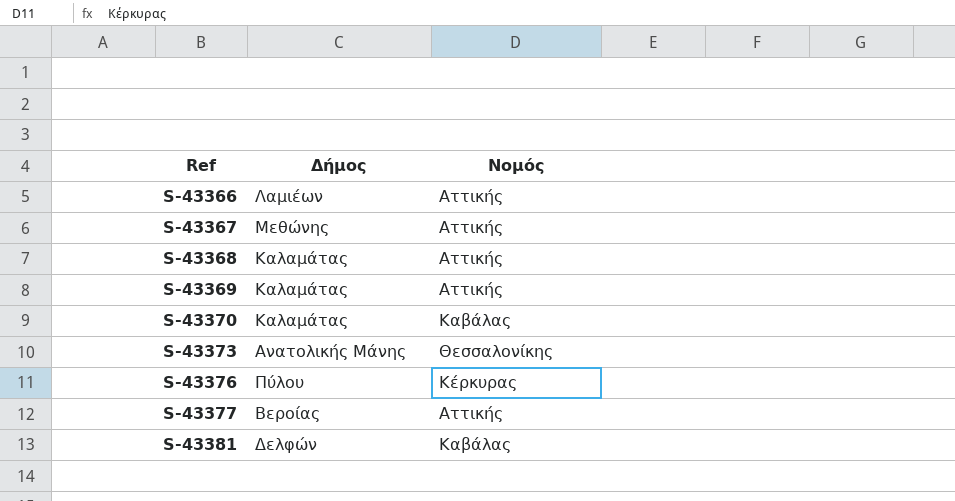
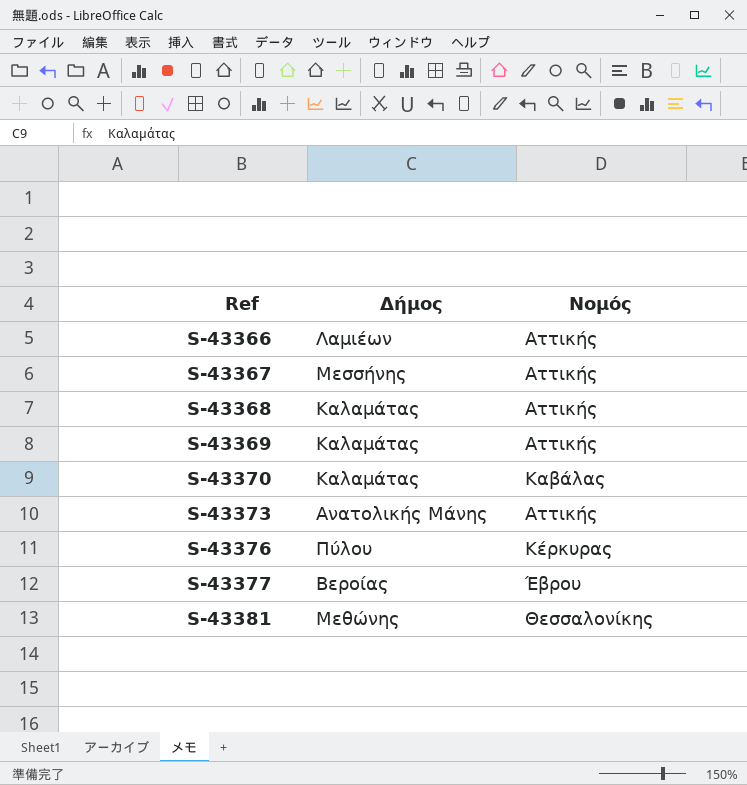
S-43367 | Δήμος: Μεθώνης -> Μεσσήνης
S-43373 | Νομός: Θεσσαλονίκης -> Αττικής
S-43377 | Νομός: Αττικής -> Έβρου
S-43381 | Δήμος: Δελφών -> Μεθώνης
S-43381 | Νομός: Καβάλας -> Θεσσαλονίκης

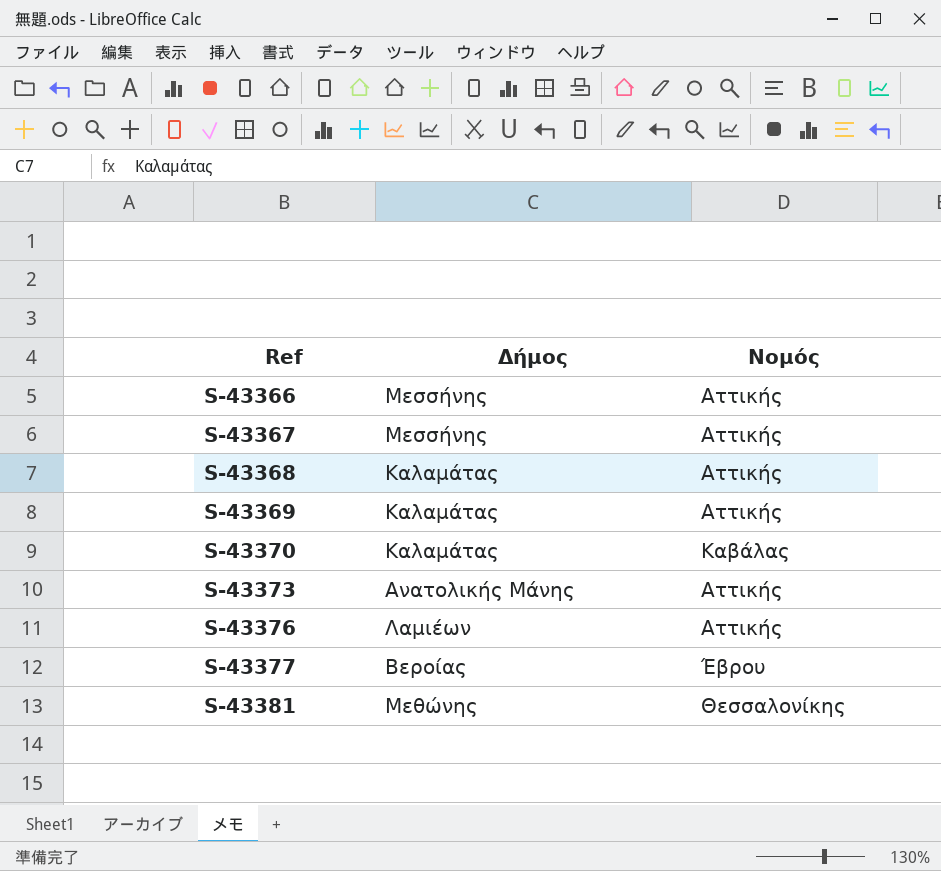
S-43366 | Δήμος: Λαμιέων -> Μεσσήνης
S-43376 | Δήμος: Πύλου -> Λαμιέων
S-43376 | Νομός: Κέρκυρας -> Αττικής

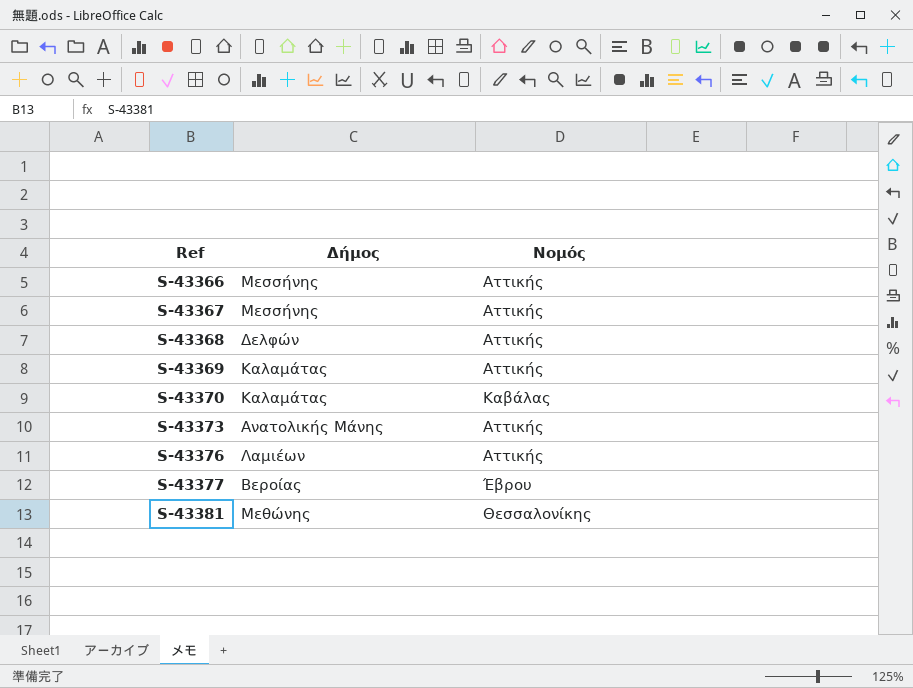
S-43368 | Δήμος: Καλαμάτας -> Δελφών

